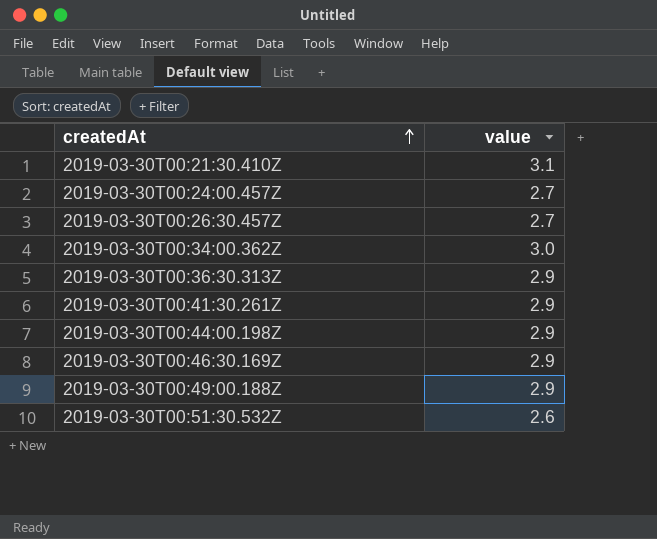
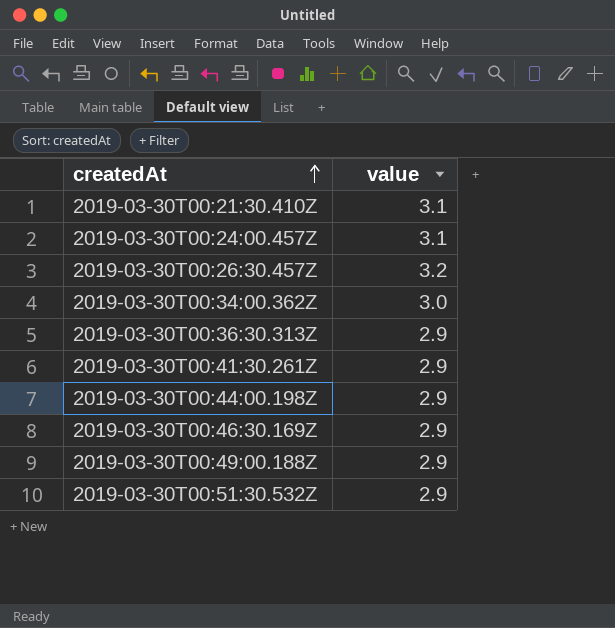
2019-03-30T00:24:00.457Z | value: 2.7 -> 3.1
2019-03-30T00:26:30.457Z | value: 2.7 -> 3.2
2019-03-30T00:51:30.532Z | value: 2.6 -> 2.9

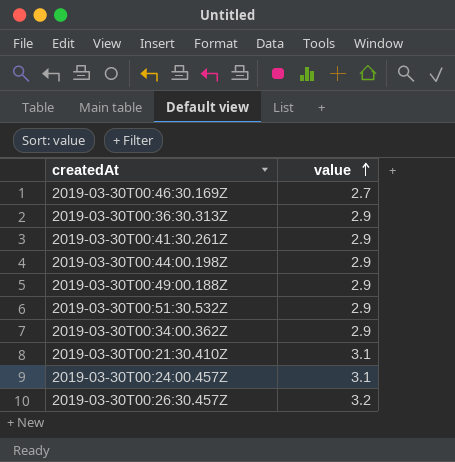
row order: createdAt ascending -> value ascending
2019-03-30T00:46:30.169Z | value: 2.9 -> 2.7
2019-03-30T00:34:00.362Z | value: 3.0 -> 2.9

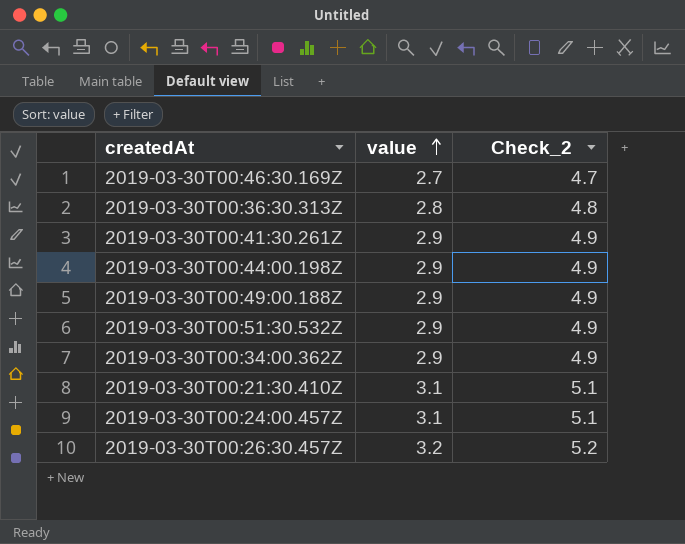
column Check_2 | formula: none -> [value] + 2
2019-03-30T00:36:30.313Z | value: 2.9 -> 2.8

